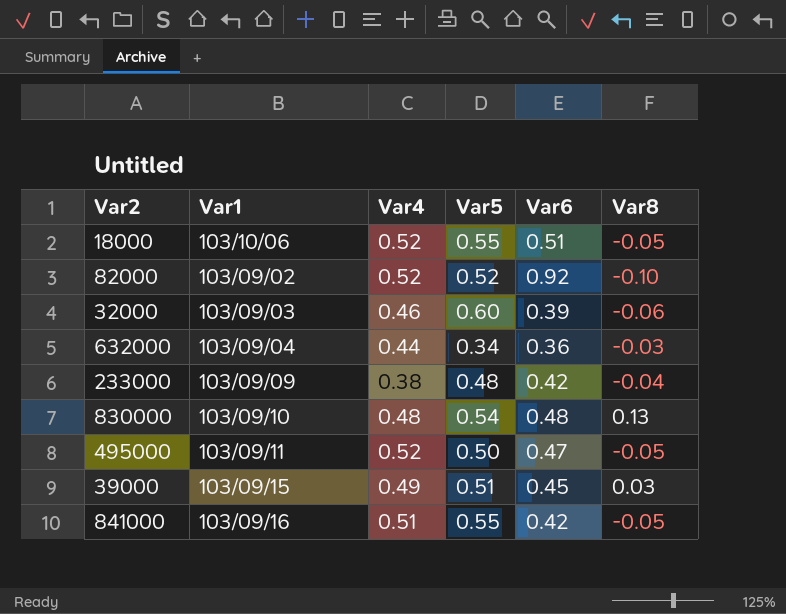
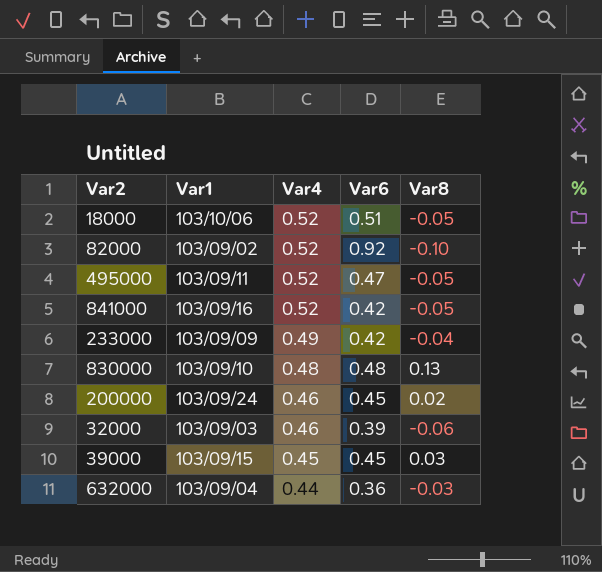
row order: none -> Var4 descending
column Var5 | position: 4 -> none
841000 | Var4: 0.51 -> 0.52
233000 | Var4: 0.38 -> 0.49
row 200000: none -> 103/09/24 | 0.46 | 0.45 | 0.02
39000 | Var4: 0.49 -> 0.45

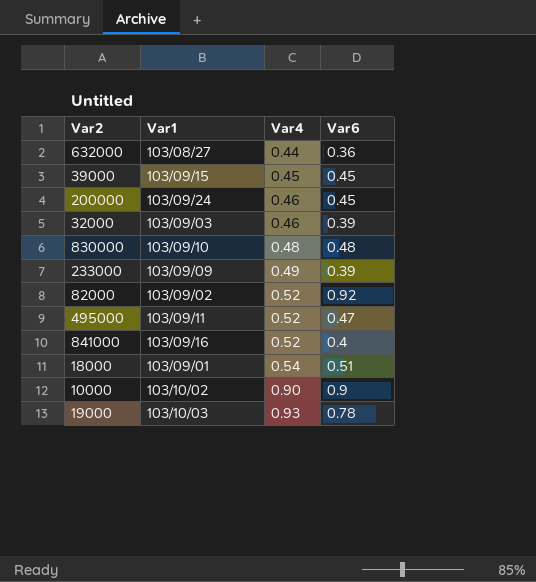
row order: Var4 descending -> Var4 ascending
column Var8 | position: 5 -> none
632000 | Var1: 103/09/04 -> 103/08/27
233000 | Var6: 0.42 -> 0.39
841000 | Var6: 0.42 -> 0.4
18000 | Var1: 103/10/06 -> 103/09/01
18000 | Var4: 0.52 -> 0.54
row 10000: none -> 103/10/02 | 0.90 | 0.9
row 19000: none -> 103/10/03 | 0.93 | 0.78

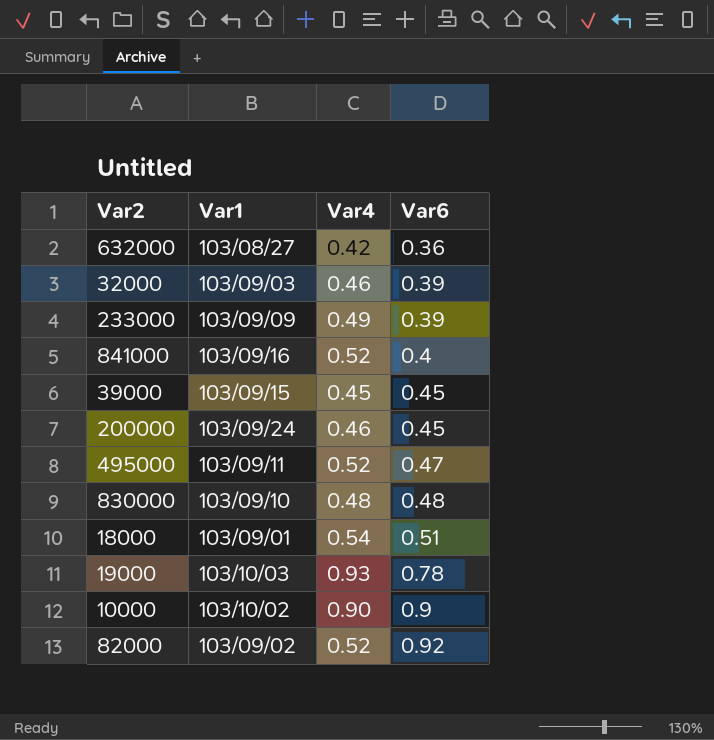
row order: Var4 ascending -> Var6 ascending
632000 | Var4: 0.44 -> 0.42

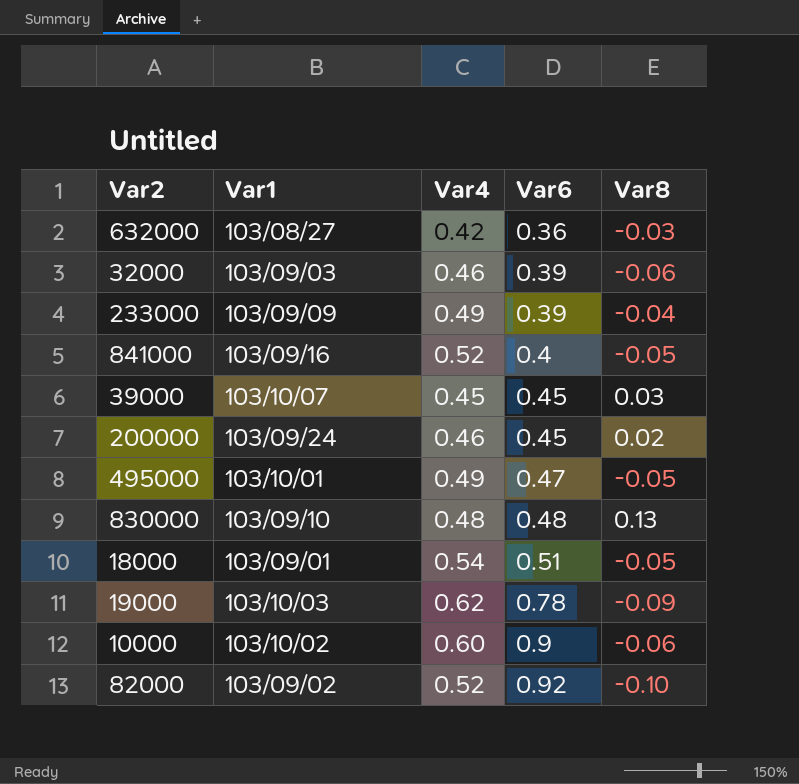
column Var8 | position: none -> 5
39000 | Var1: 103/09/15 -> 103/10/07
495000 | Var1: 103/09/11 -> 103/10/01
495000 | Var4: 0.52 -> 0.49
19000 | Var4: 0.93 -> 0.62
10000 | Var4: 0.90 -> 0.60

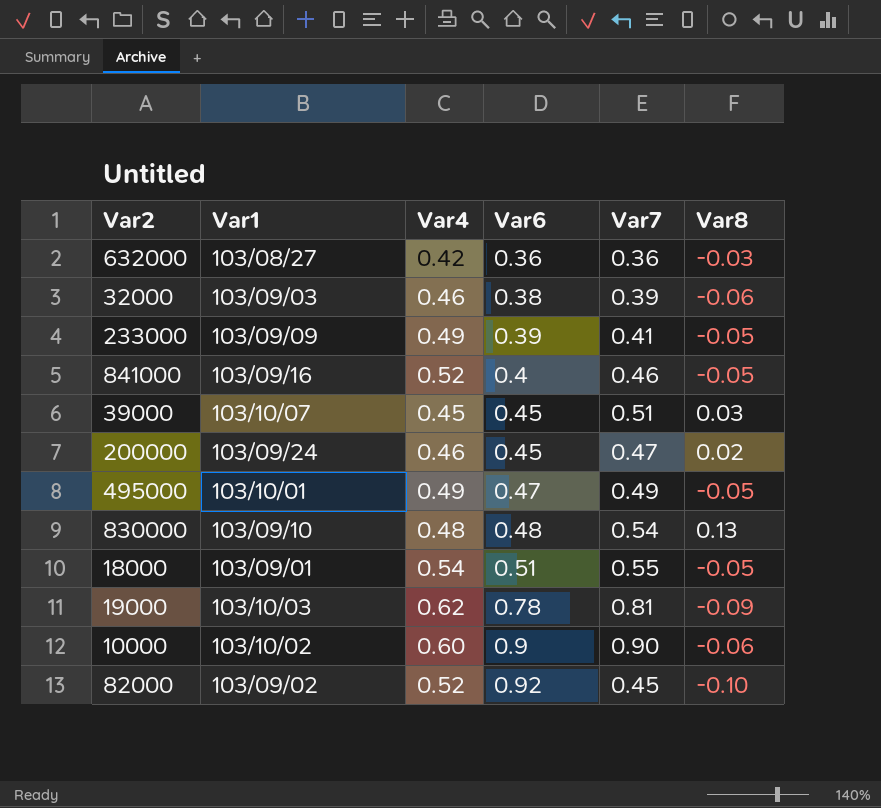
column Var7 | position: none -> 5
32000 | Var6: 0.39 -> 0.38
233000 | Var8: -0.04 -> -0.05

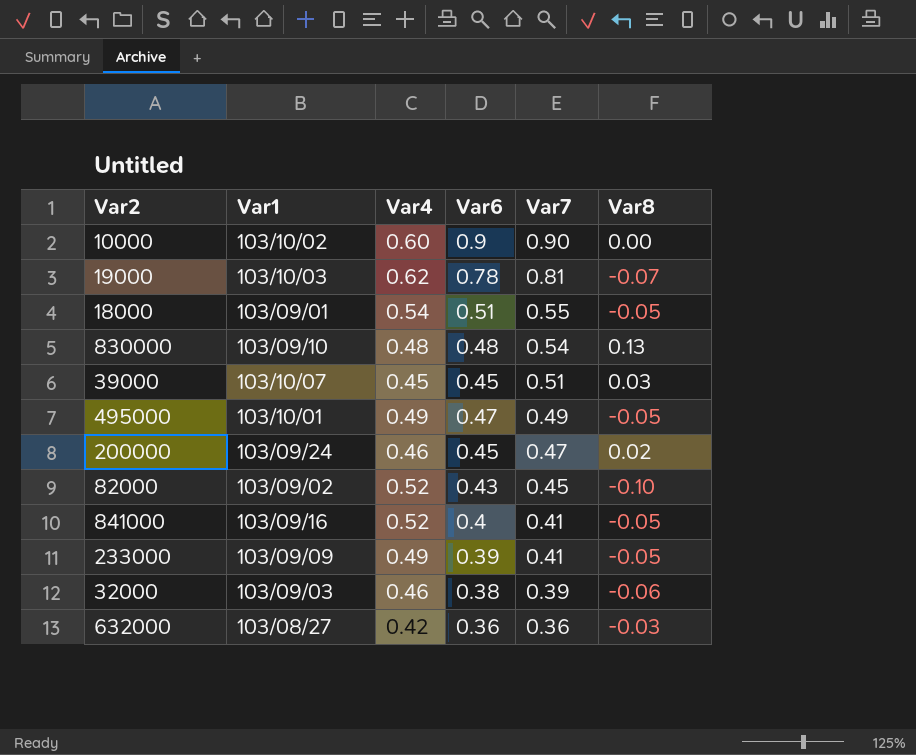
row order: Var6 ascending -> Var7 descending
10000 | Var8: -0.06 -> 0.00
19000 | Var8: -0.09 -> -0.07
82000 | Var6: 0.92 -> 0.43
841000 | Var7: 0.46 -> 0.41

